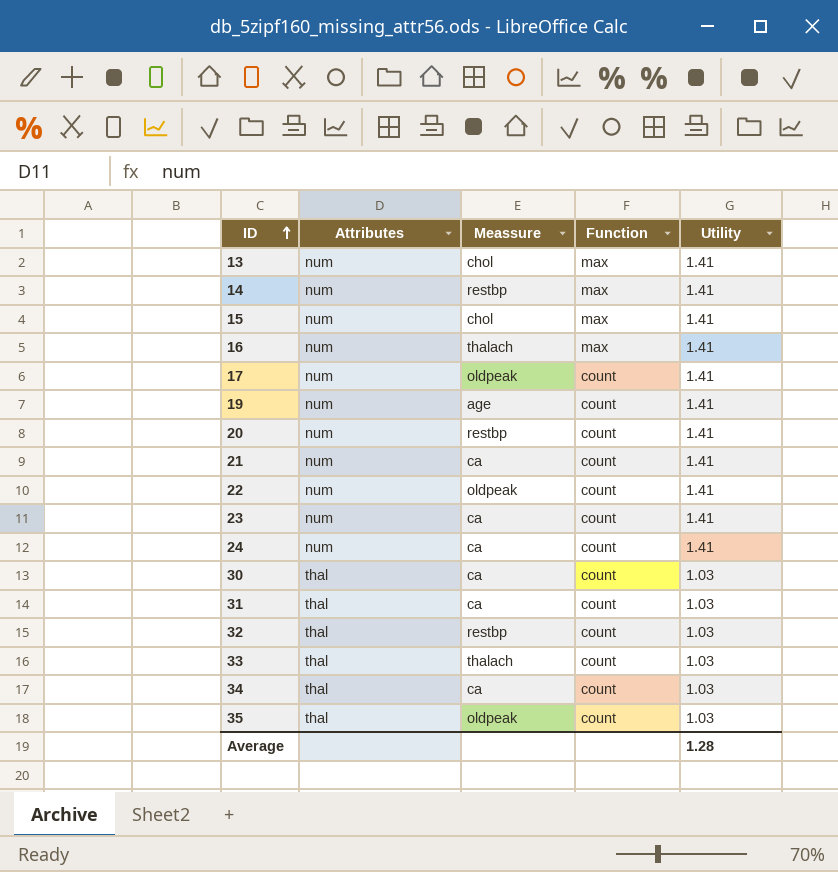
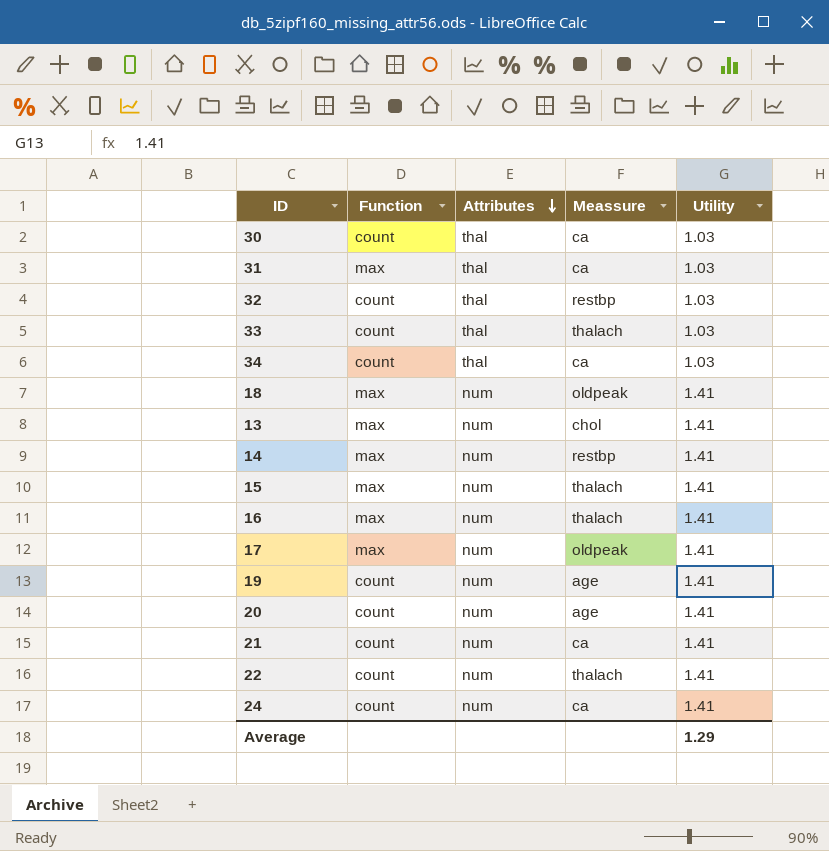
row order: ID ascending -> Attributes descending
column Function | position: 4 -> 2
row 23: num | ca | count | 1.41 -> none
row 35: thal | oldpeak | count | 1.03 -> none
31 | Function: count -> max
row 18: none -> max | num | oldpeak | 1.41
15 | Meassure: chol -> thalach
17 | Function: count -> max
20 | Meassure: restbp -> age
22 | Meassure: oldpeak -> thalach
Average | Utility: 1.28 -> 1.29

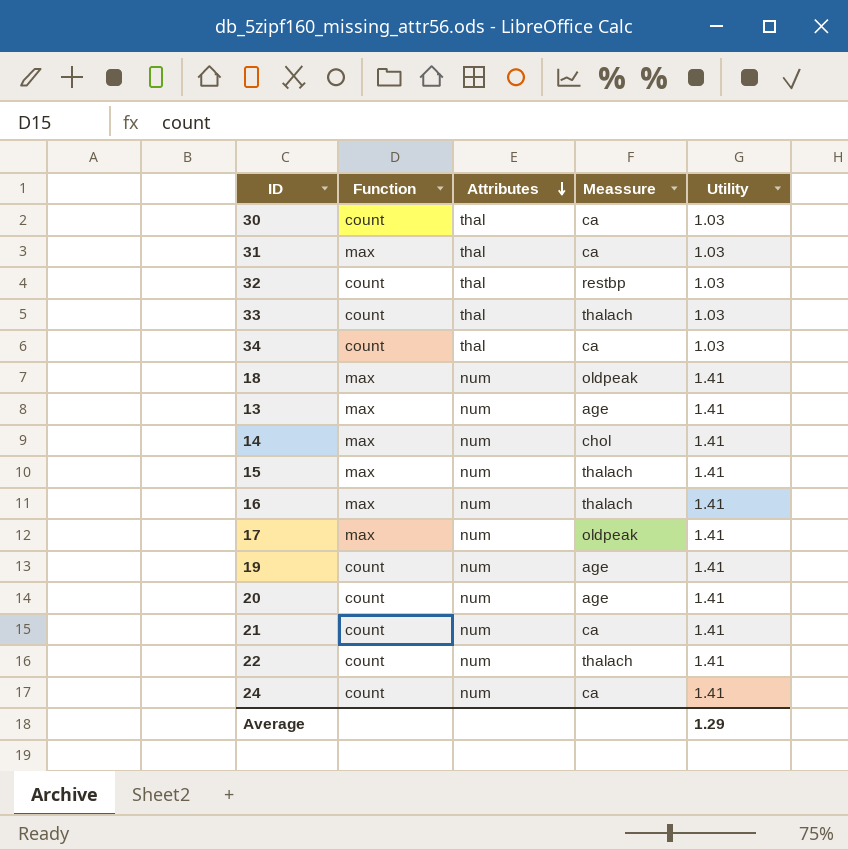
13 | Meassure: chol -> age
14 | Meassure: restbp -> chol

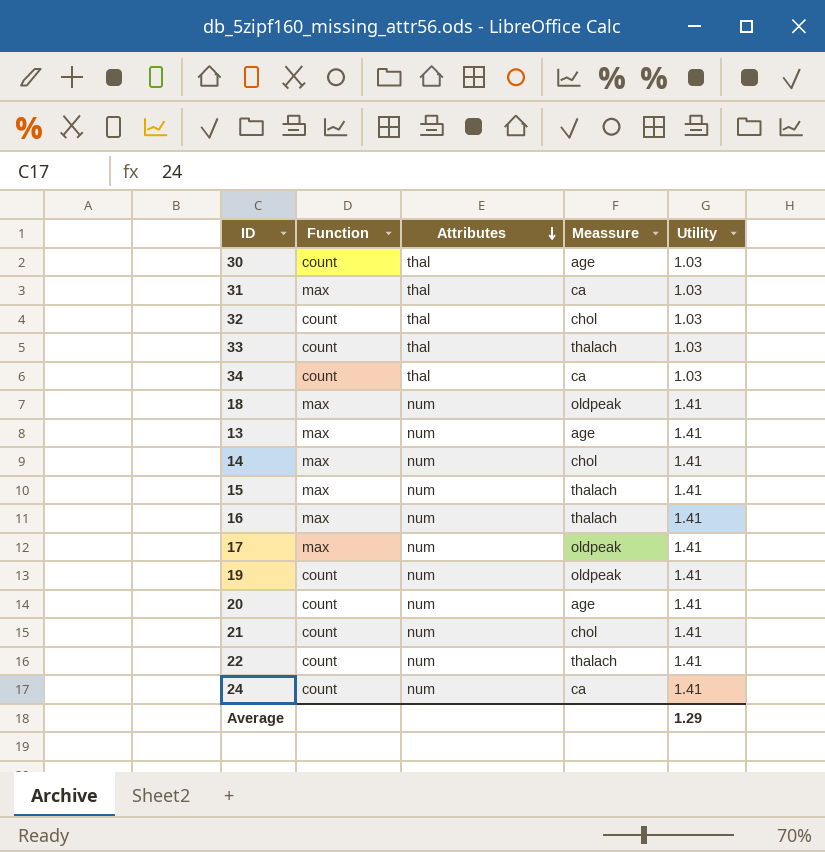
30 | Meassure: ca -> age
32 | Meassure: restbp -> chol
19 | Meassure: age -> oldpeak
21 | Meassure: ca -> chol

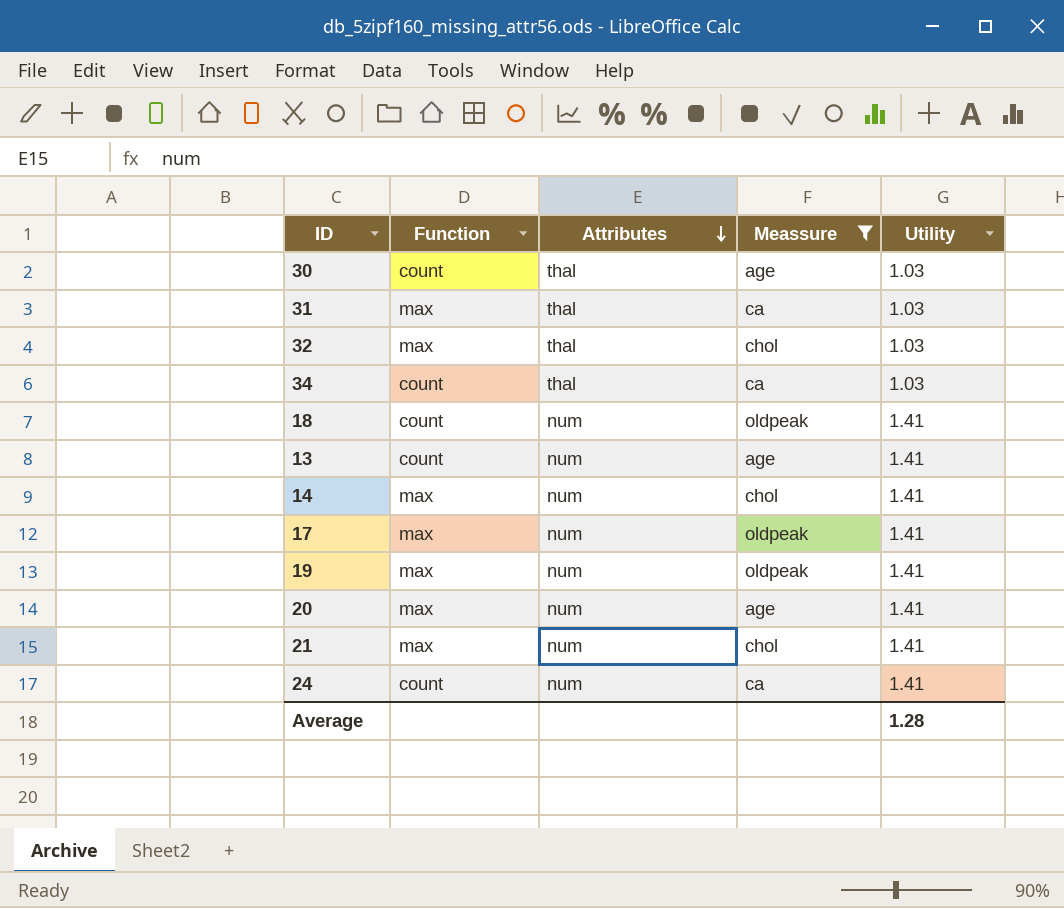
filter: none -> Meassure != thalach
32 | Function: count -> max
18 | Function: max -> count
13 | Function: max -> count
19 | Function: count -> max
20 | Function: count -> max
21 | Function: count -> max
Average | Utility: 1.29 -> 1.28

